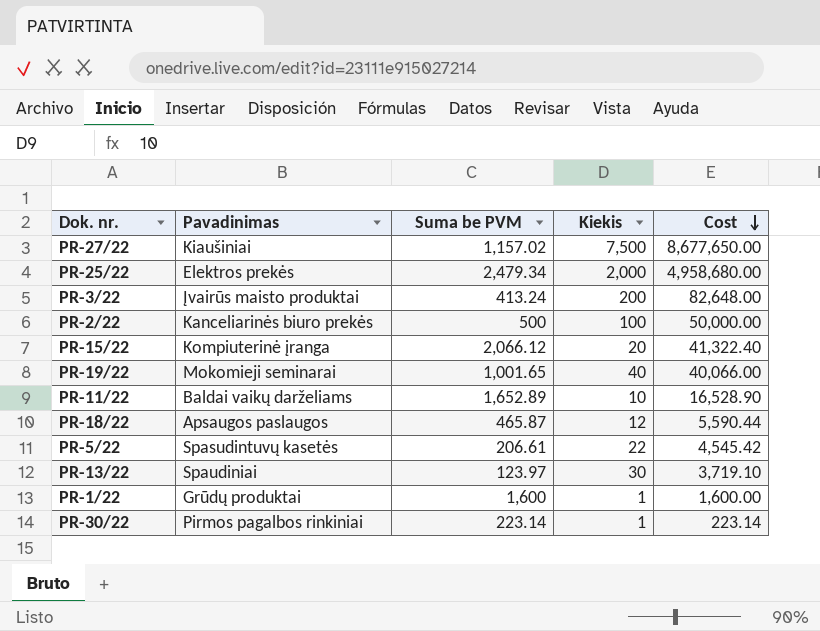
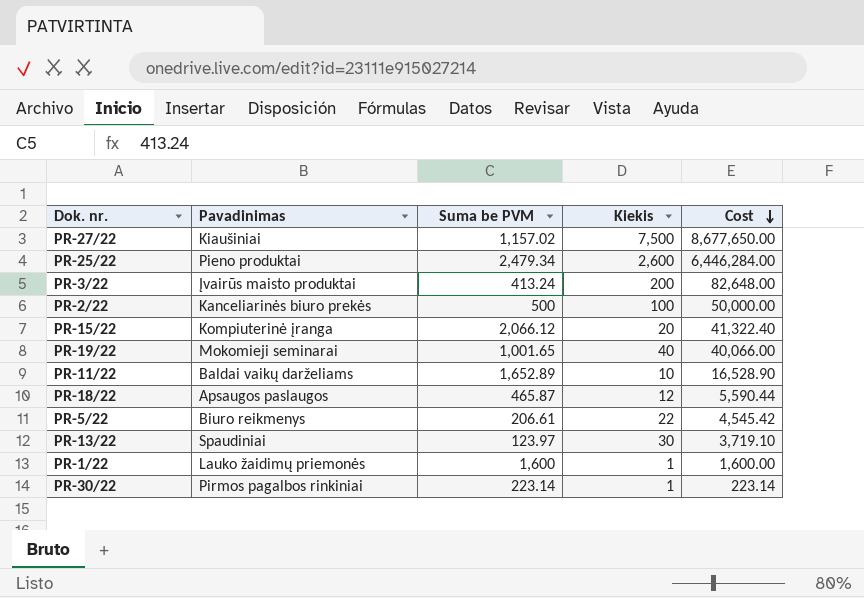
PR-25/22 | Pavadinimas: Elektros prekės -> Pieno produktai
PR-25/22 | Kiekis: 2,000 -> 2,600
PR-25/22 | Cost: 4,958,680.00 -> 6,446,284.00
PR-5/22 | Pavadinimas: Spasudintuvų kasetės -> Biuro reikmenys
PR-1/22 | Pavadinimas: Grūdų produktai -> Lauko žaidimų priemonės

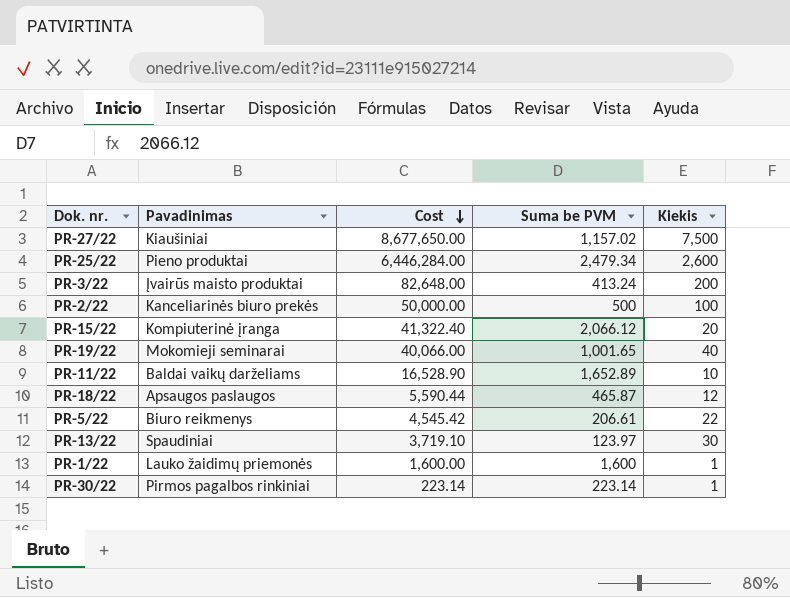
column Cost | position: 5 -> 3

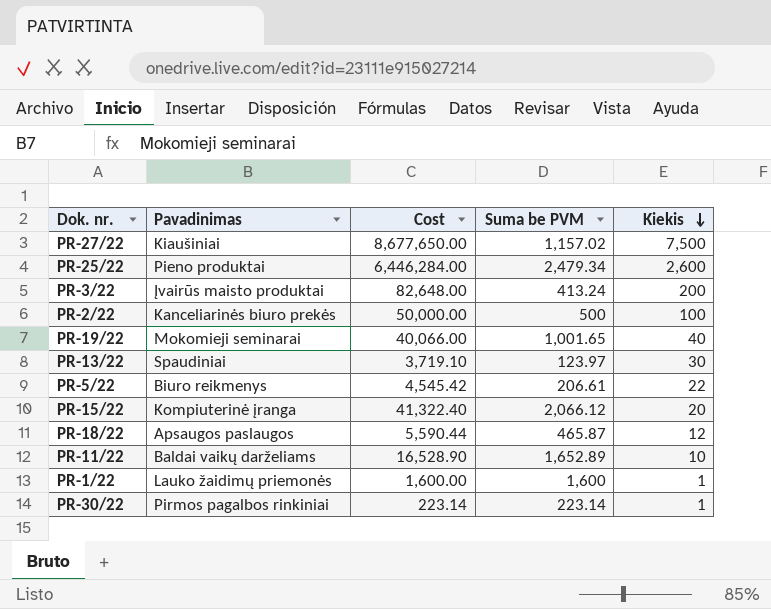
row order: Cost descending -> Kiekis descending

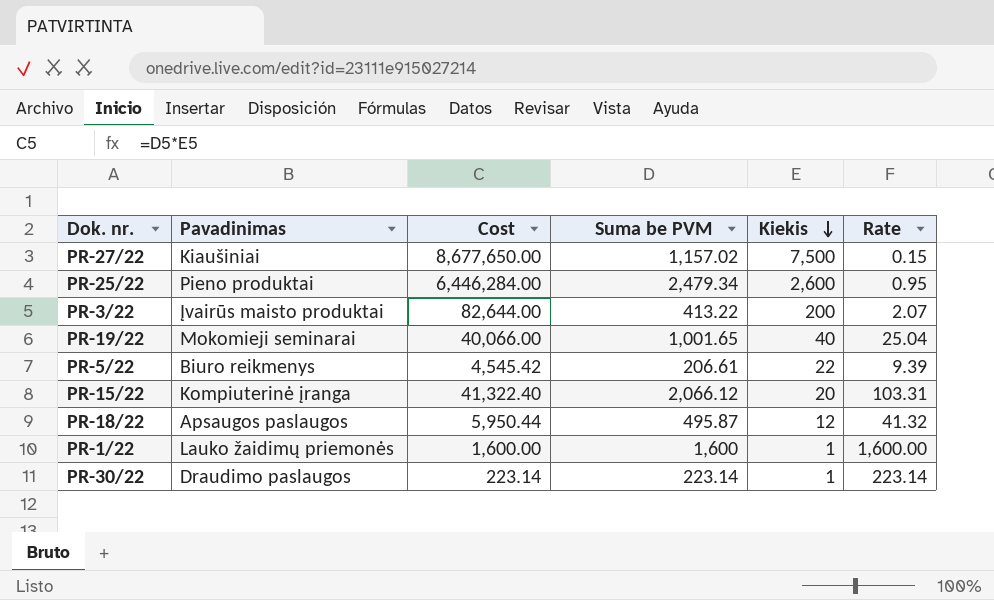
column Rate | formula: none -> [Suma be PVM] / [Kiekis]
row PR-2/22: Kanceliarinės biuro prekės | 50,000.00 | 500 | 100 -> none
row PR-13/22: Spaudiniai | 3,719.10 | 123.97 | 30 -> none
row PR-11/22: Baldai vaikų darželiams | 16,528.90 | 1,652.89 | 10 -> none
PR-3/22 | Cost: 82,648.00 -> 82,644.00
PR-3/22 | Suma be PVM: 413.24 -> 413.22
PR-18/22 | Cost: 5,590.44 -> 5,950.44
PR-18/22 | Suma be PVM: 465.87 -> 495.87
PR-30/22 | Pavadinimas: Pirmos pagalbos rinkiniai -> Draudimo paslaugos

